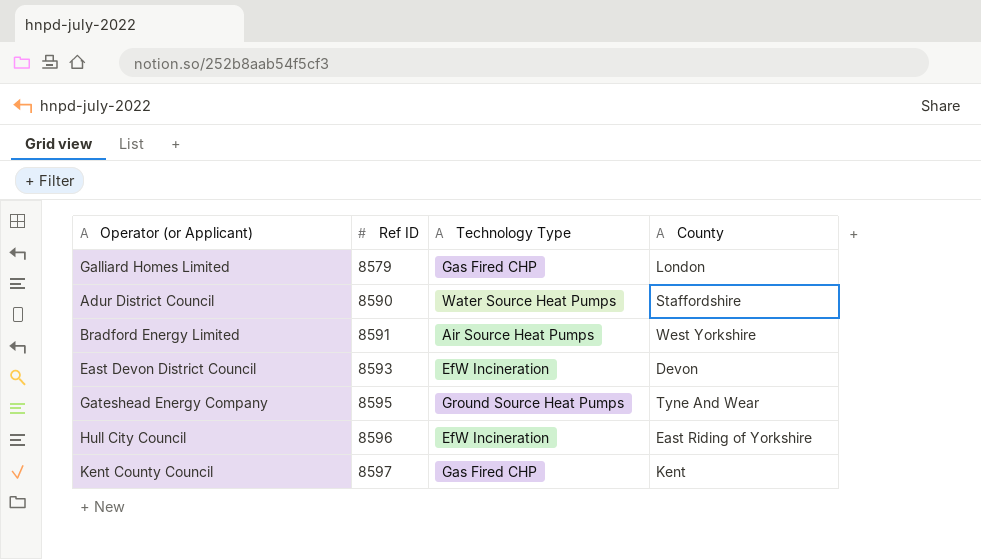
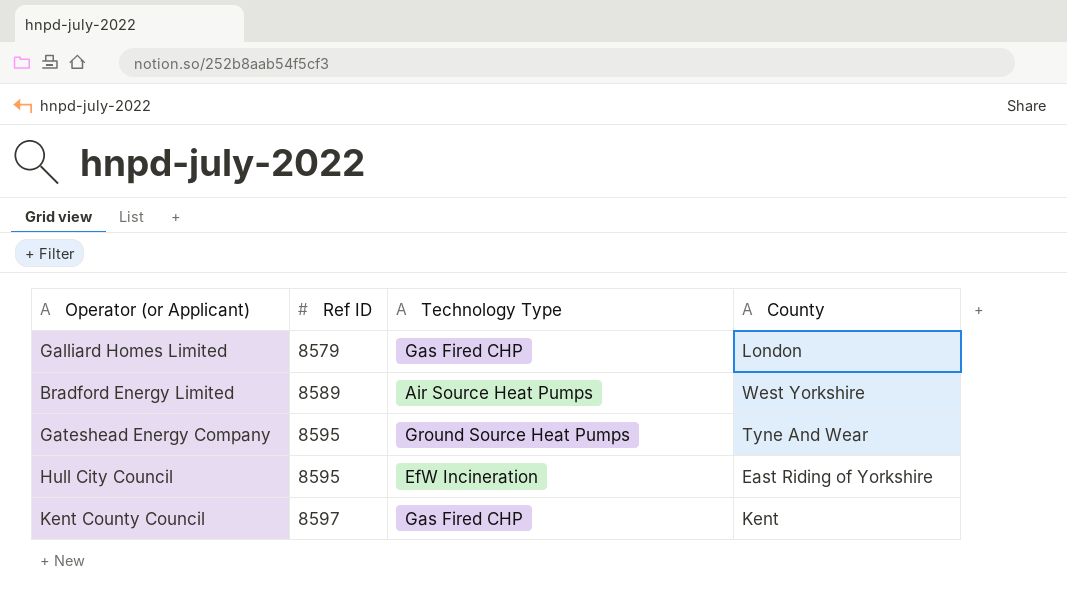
row Adur District Council: 8590 | Water Source Heat Pumps | Staffordshire -> none
row East Devon District Council: 8593 | EfW Incineration | Devon -> none
Bradford Energy Limited | Ref ID: 8591 -> 8589
Hull City Council | Ref ID: 8596 -> 8595

